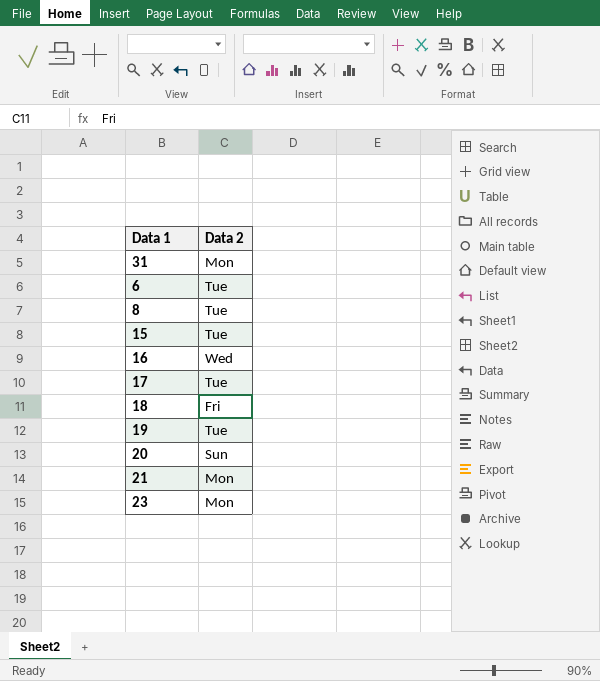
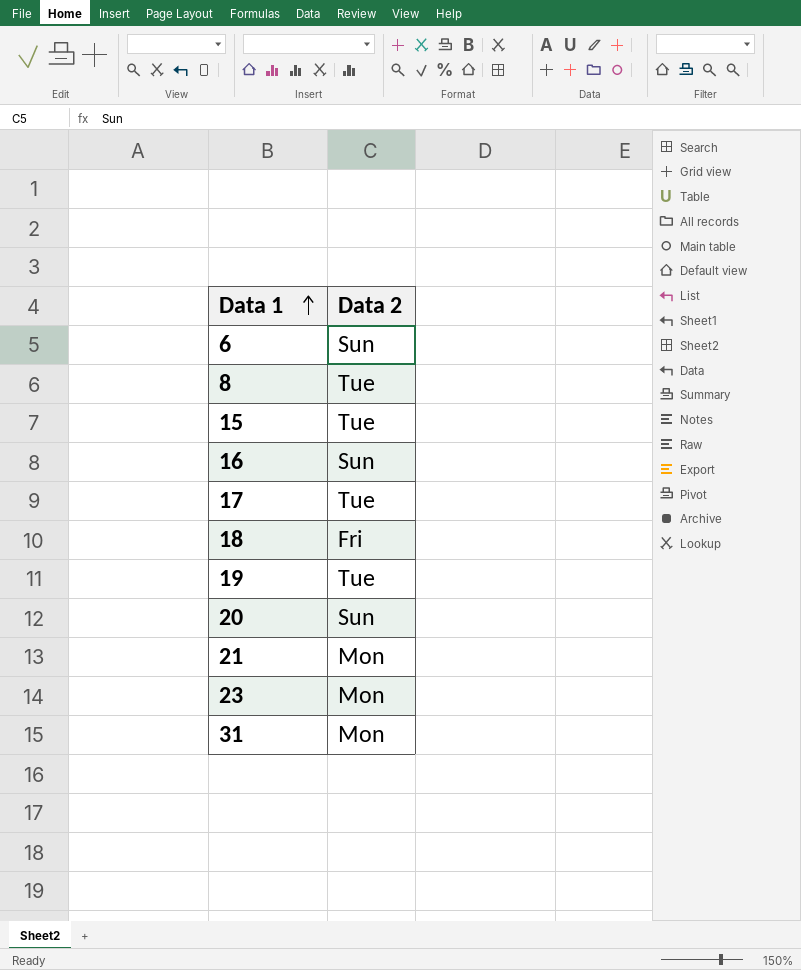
row order: none -> Data 1 ascending
6 | Data 2: Tue -> Sun
16 | Data 2: Wed -> Sun

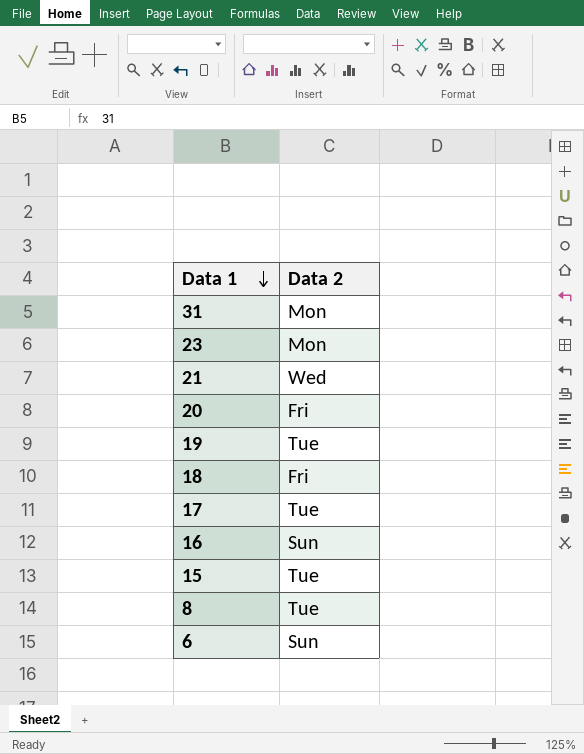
row order: Data 1 ascending -> Data 1 descending
21 | Data 2: Mon -> Wed
20 | Data 2: Sun -> Fri

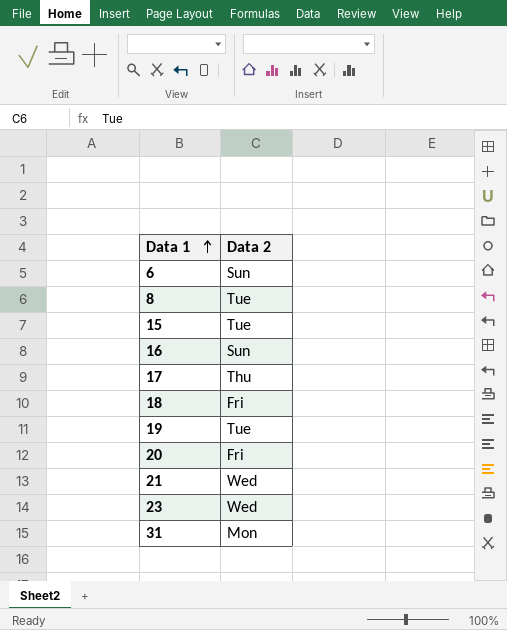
row order: Data 1 descending -> Data 1 ascending
17 | Data 2: Tue -> Thu
23 | Data 2: Mon -> Wed

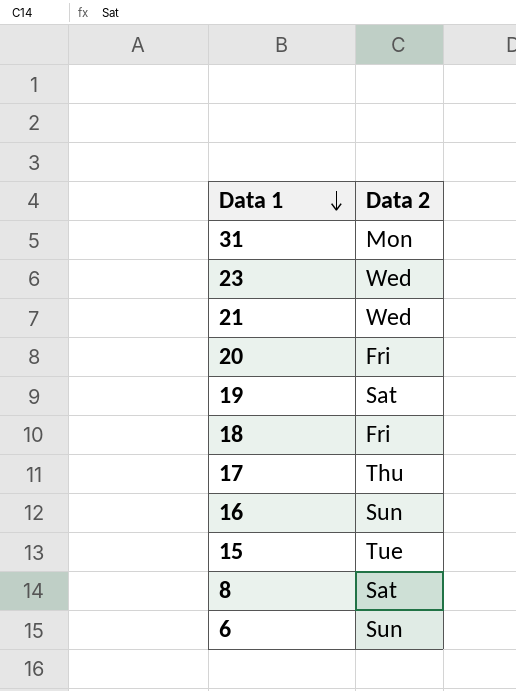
row order: Data 1 ascending -> Data 1 descending
19 | Data 2: Tue -> Sat
8 | Data 2: Tue -> Sat

